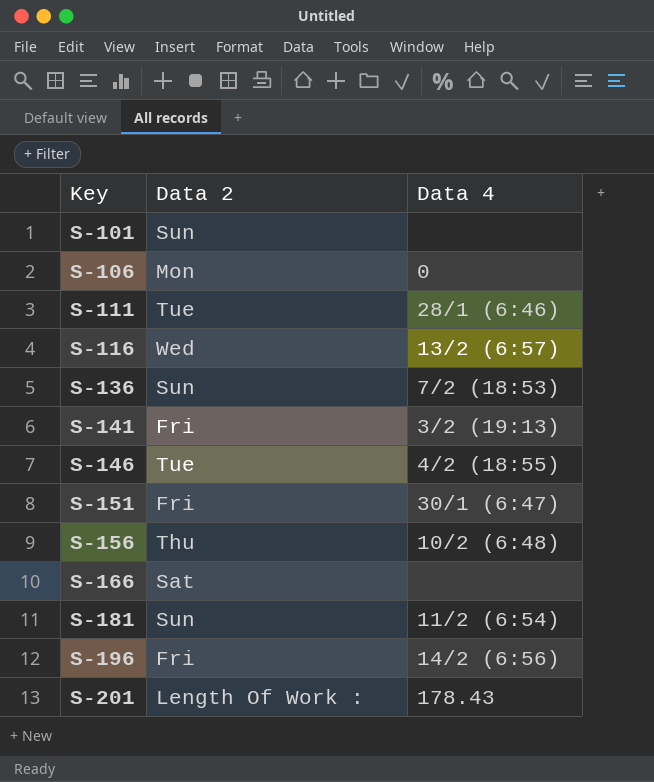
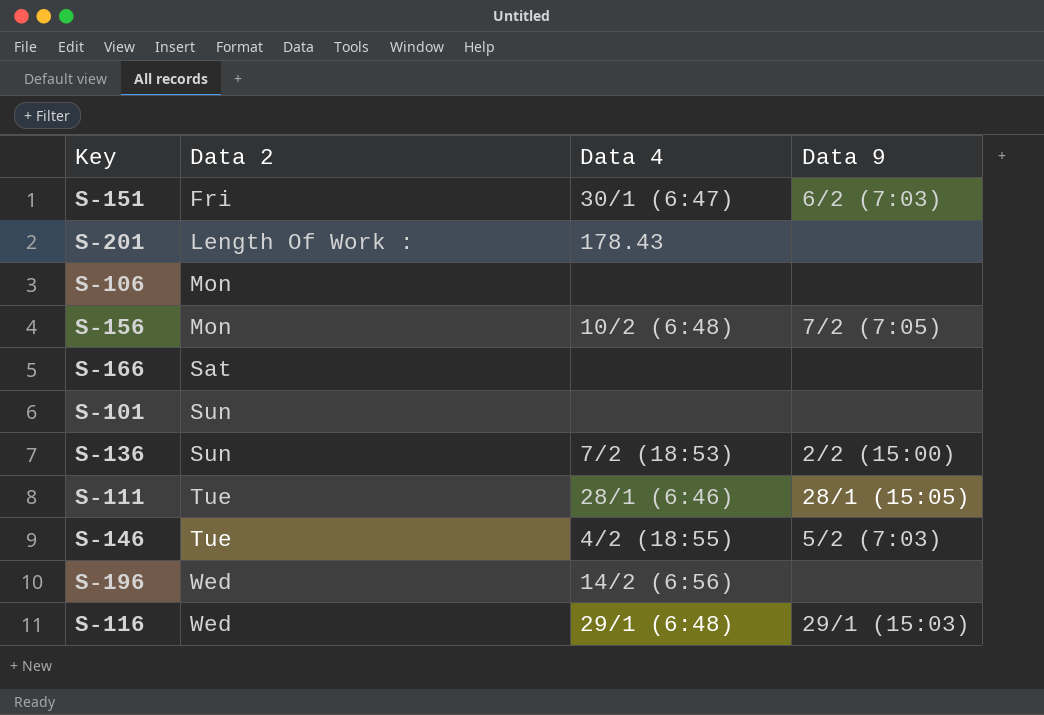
row order: Key ascending -> Data 2 ascending
column Data 9 | position: none -> 4
row S-141: Fri | 3/2 (19:13) -> none
row S-181: Sun | 11/2 (6:54) -> none
S-106 | Data 4: 0 -> none
S-156 | Data 2: Thu -> Mon
S-196 | Data 2: Fri -> Wed
S-116 | Data 4: 13/2 (6:57) -> 29/1 (6:48)

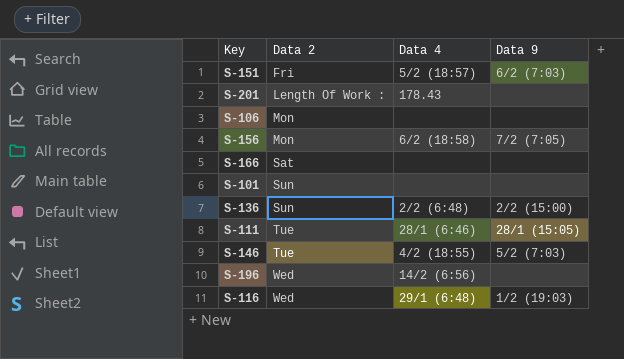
S-151 | Data 4: 30/1 (6:47) -> 5/2 (18:57)
S-156 | Data 4: 10/2 (6:48) -> 6/2 (18:58)
S-136 | Data 4: 7/2 (18:53) -> 2/2 (6:48)
S-116 | Data 9: 29/1 (15:03) -> 1/2 (19:03)

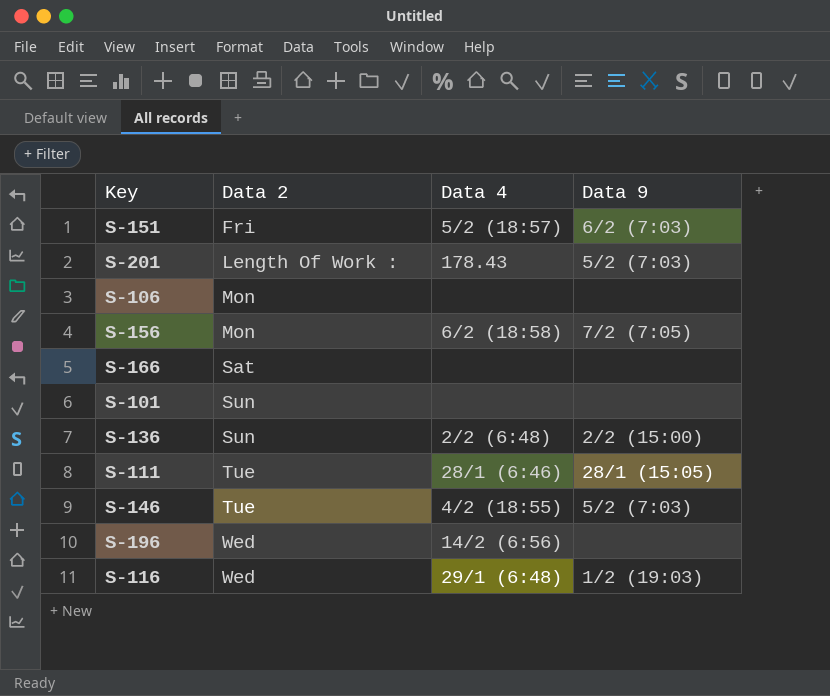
S-201 | Data 9: none -> 5/2 (7:03)

